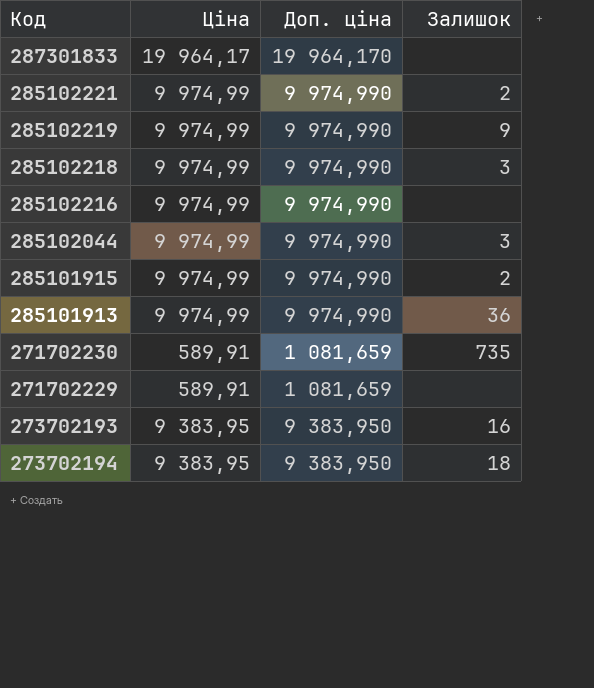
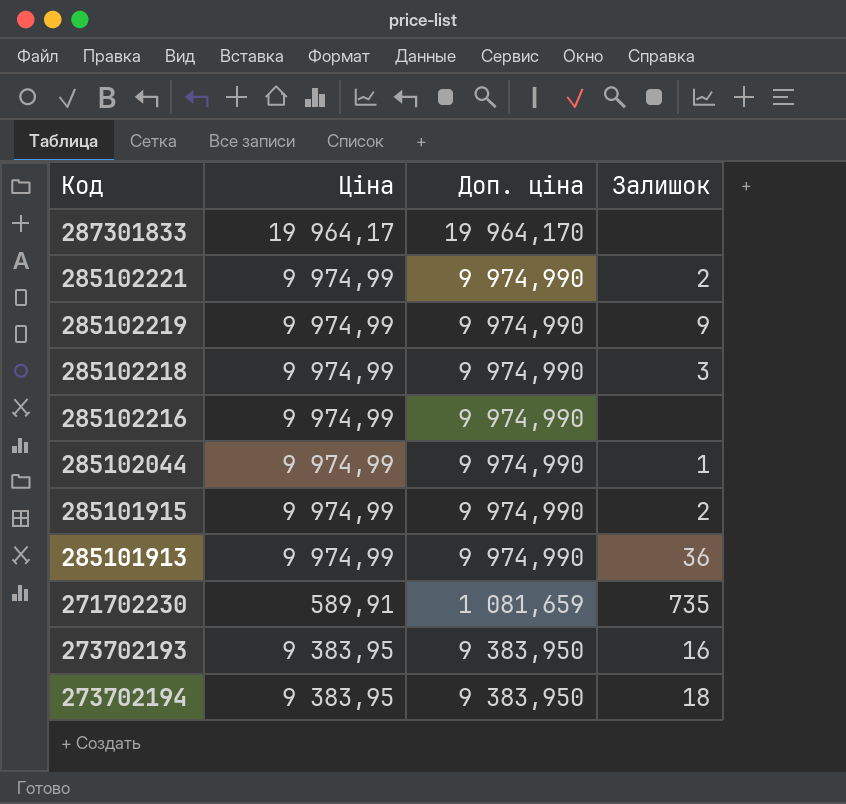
row 271702229: 589,91 | 1 081,659 | none -> none
285102044 | Залишок: 3 -> 1

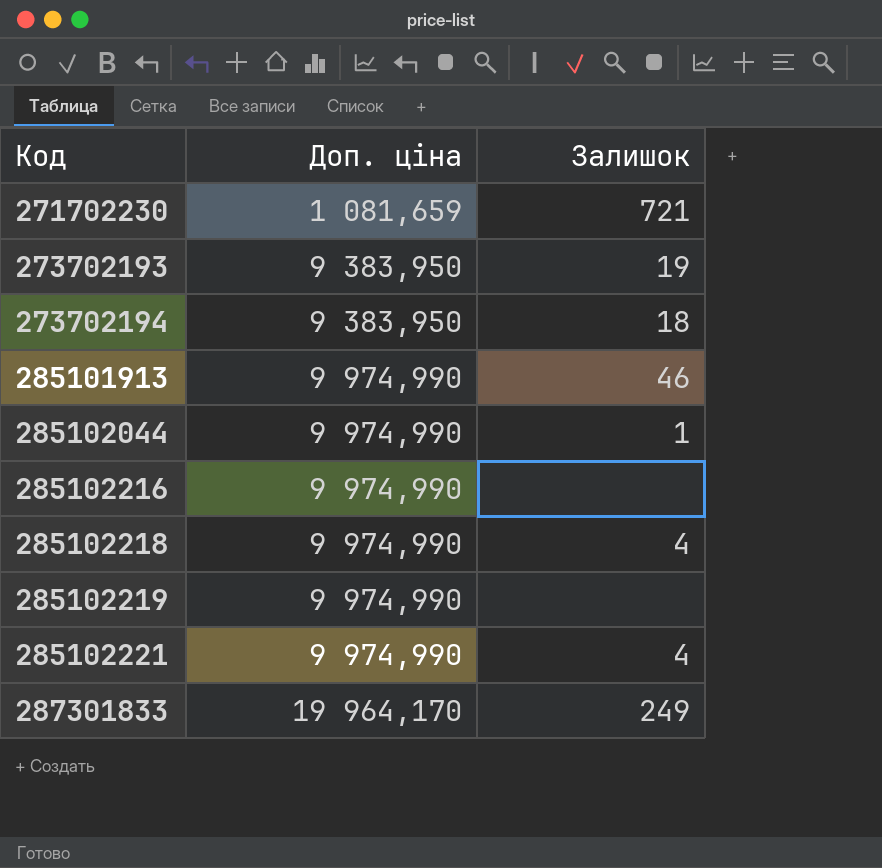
row order: none -> Код ascending
column Ціна | position: 2 -> none
row 285101915: 9 974,99 | 9 974,990 | 2 -> none
271702230 | Залишок: 735 -> 721
273702193 | Залишок: 16 -> 19
285101913 | Залишок: 36 -> 46
285102218 | Залишок: 3 -> 4
285102219 | Залишок: 9 -> none
285102221 | Залишок: 2 -> 4
287301833 | Залишок: none -> 249

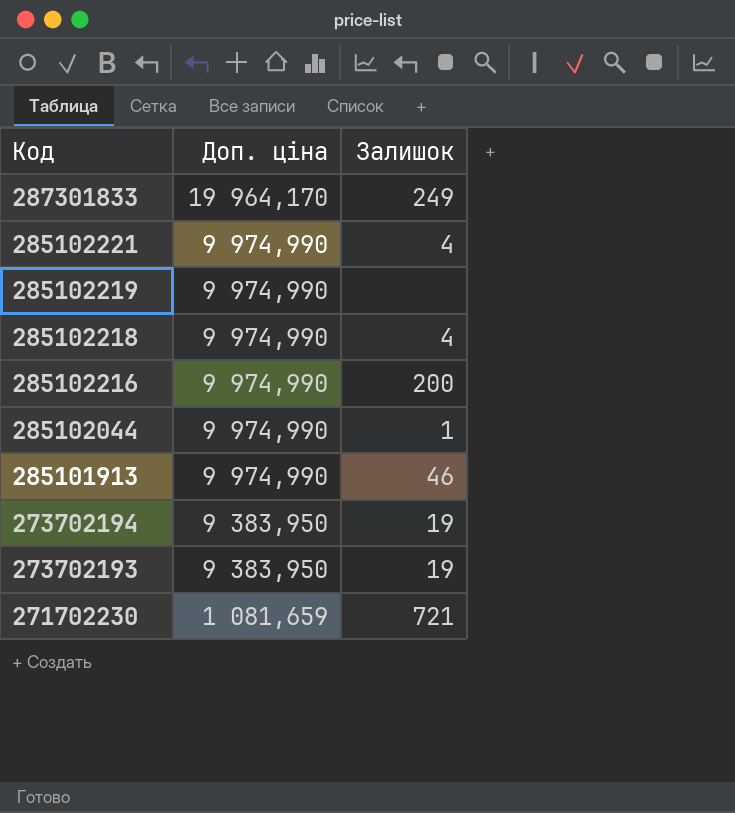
row order: Код ascending -> Код descending
285102216 | Залишок: none -> 200
273702194 | Залишок: 18 -> 19

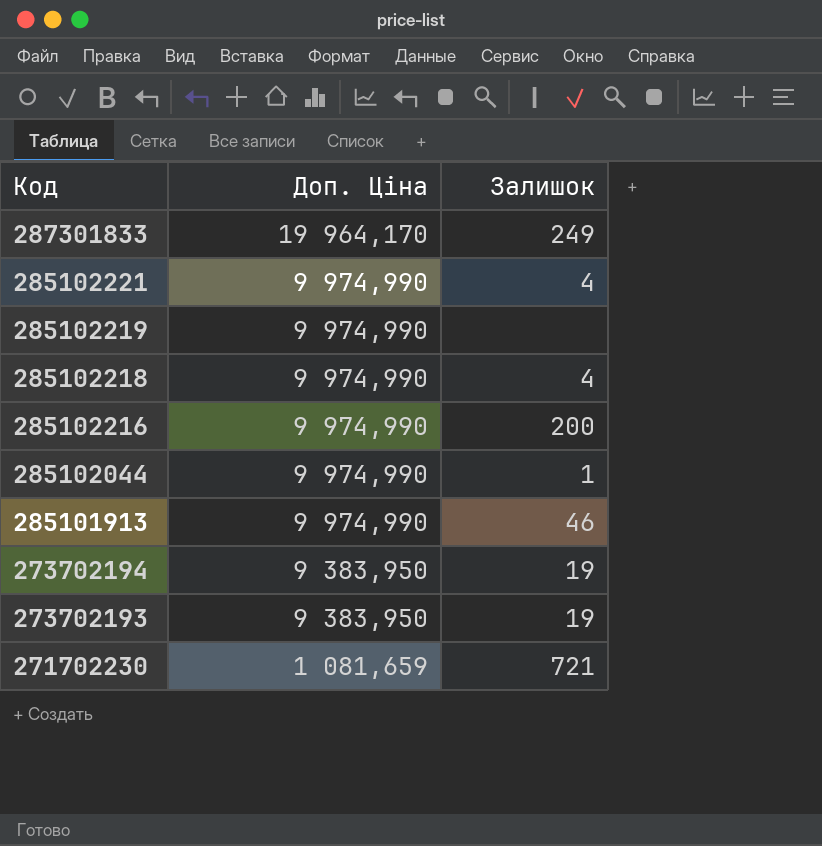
column name: Доп. ціна -> Доп. Ціна

